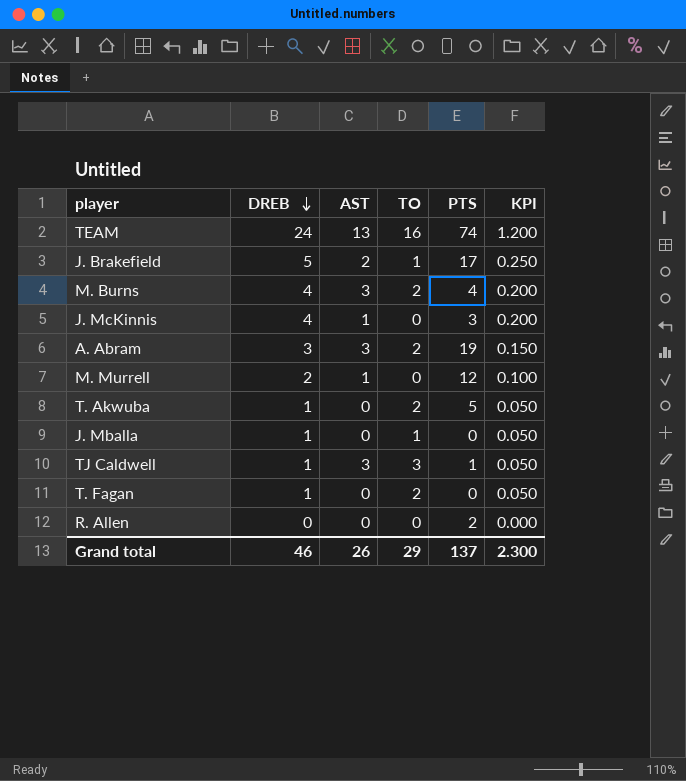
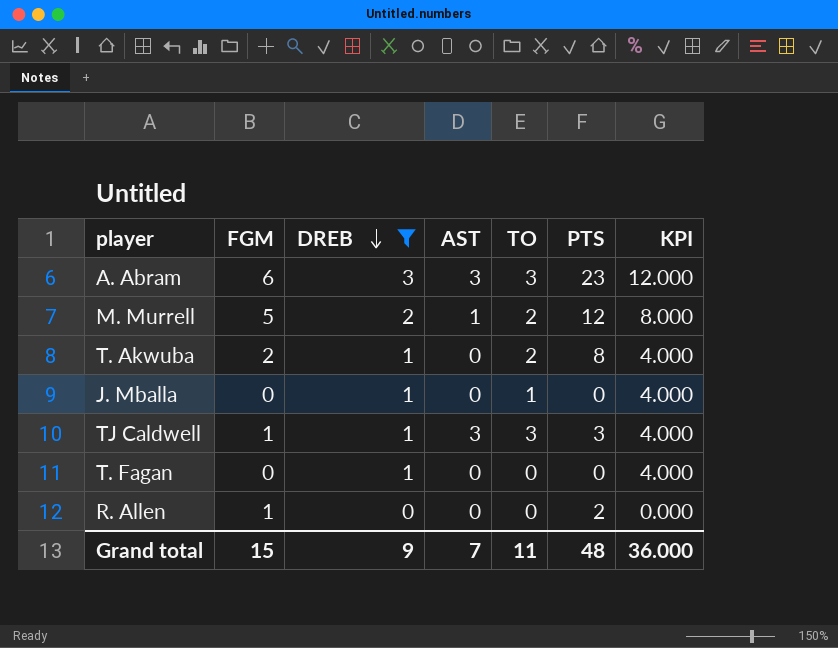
filter: none -> DREB <= 3
column FGM | position: none -> 2
column KPI | formula: [DREB] * 0.05 -> [DREB] * 4
A. Abram | TO: 2 -> 3
A. Abram | PTS: 19 -> 23
M. Murrell | TO: 0 -> 2
T. Akwuba | PTS: 5 -> 8
TJ Caldwell | PTS: 1 -> 3
T. Fagan | TO: 2 -> 0
Grand total | DREB: 46 -> 9
Grand total | AST: 26 -> 7
Grand total | TO: 29 -> 11
Grand total | PTS: 137 -> 48
Grand total | KPI: 2.300 -> 36.000

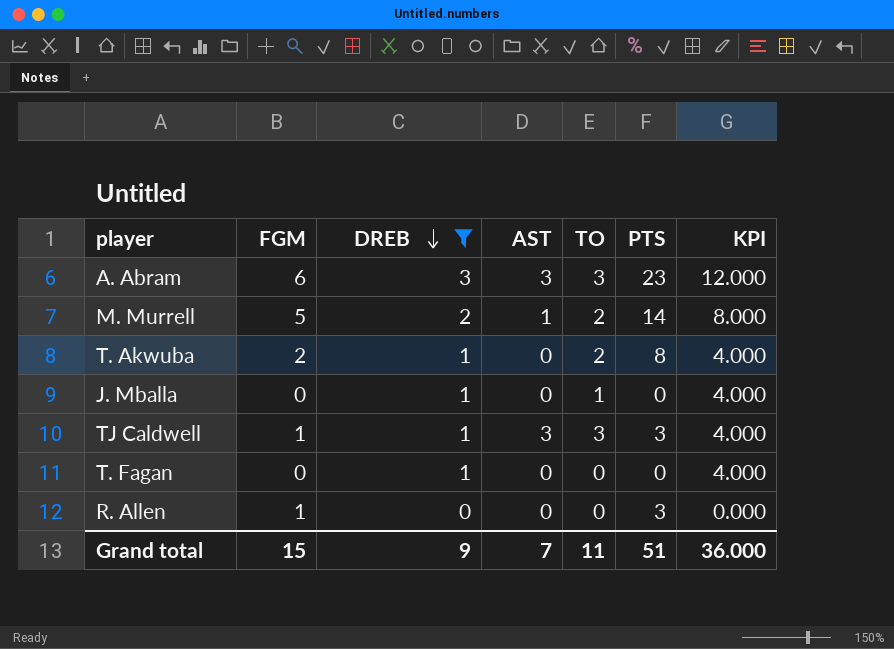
M. Murrell | PTS: 12 -> 14
R. Allen | PTS: 2 -> 3
Grand total | PTS: 48 -> 51

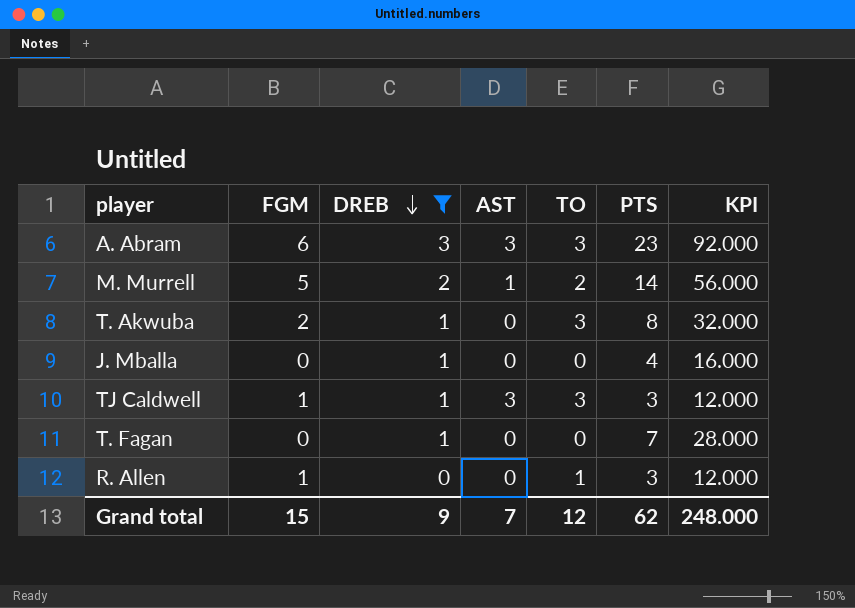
column KPI | formula: [DREB] * 4 -> [PTS] * 4
T. Akwuba | TO: 2 -> 3
J. Mballa | TO: 1 -> 0
J. Mballa | PTS: 0 -> 4
T. Fagan | PTS: 0 -> 7
R. Allen | TO: 0 -> 1
Grand total | TO: 11 -> 12
Grand total | PTS: 51 -> 62
Grand total | KPI: 36.000 -> 248.000

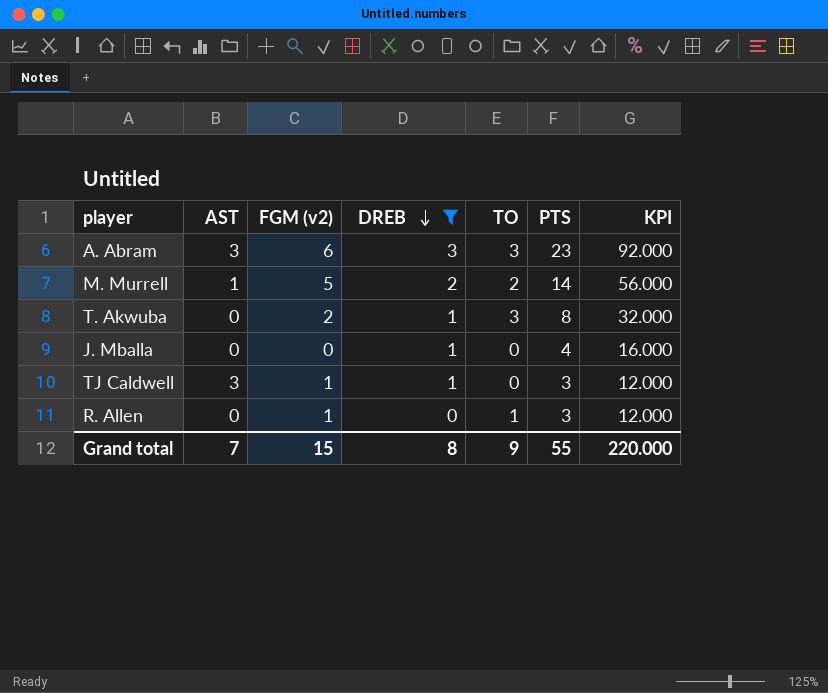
column AST | position: 4 -> 2
column name: FGM -> FGM (v2)
row T. Fagan: 0 | 1 | 0 | 0 | 7 | 28.000 -> none
TJ Caldwell | TO: 3 -> 0
Grand total | DREB: 9 -> 8
Grand total | TO: 12 -> 9
Grand total | PTS: 62 -> 55
Grand total | KPI: 248.000 -> 220.000

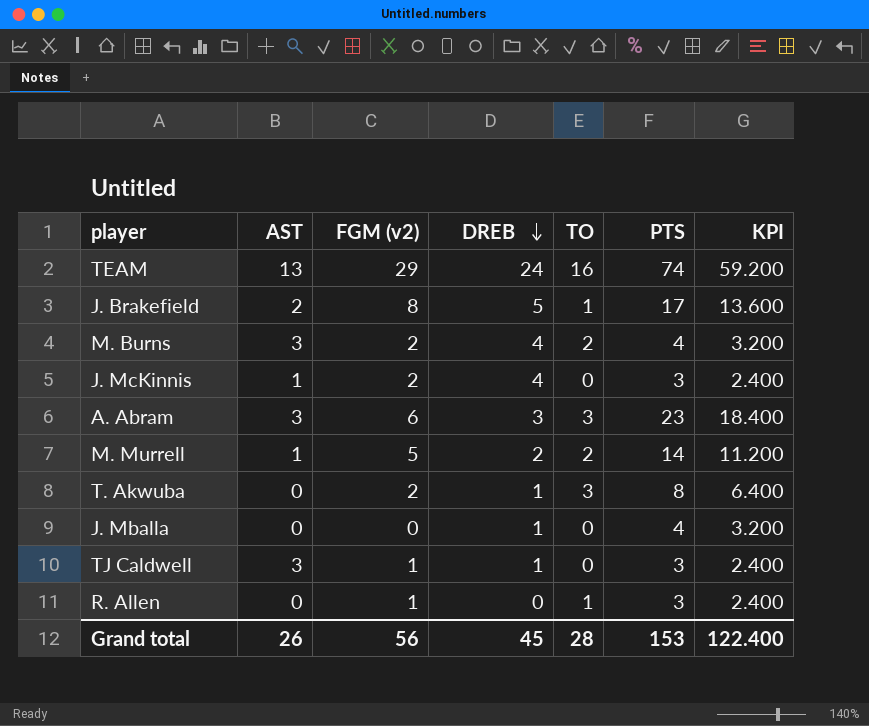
filter: DREB <= 3 -> none
column KPI | formula: [PTS] * 4 -> [PTS] * 0.8
Grand total | AST: 7 -> 26
Grand total | FGM (v2): 15 -> 56
Grand total | DREB: 8 -> 45
Grand total | TO: 9 -> 28
Grand total | PTS: 55 -> 153
Grand total | KPI: 220.000 -> 122.400

